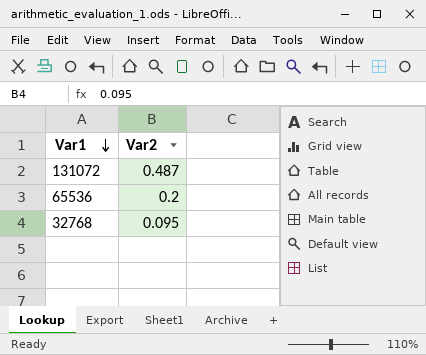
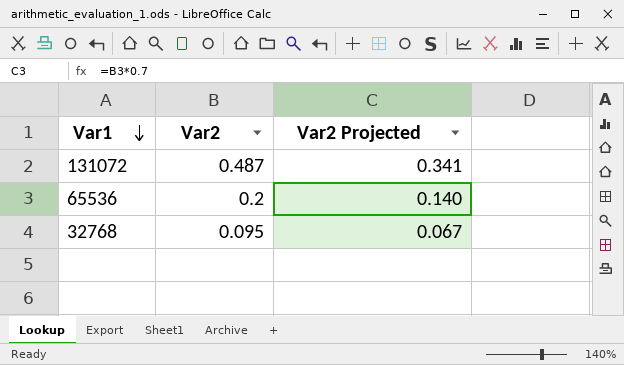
column Var2 Projected | formula: none -> [Var2] * 0.7

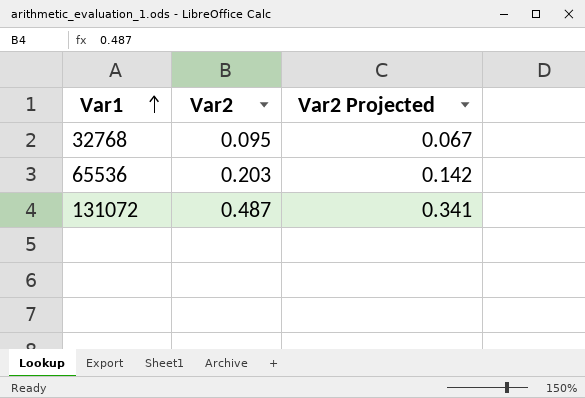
row order: Var1 descending -> Var1 ascending
65536 | Var2: 0.2 -> 0.203
65536 | Var2 Projected: 0.140 -> 0.142

